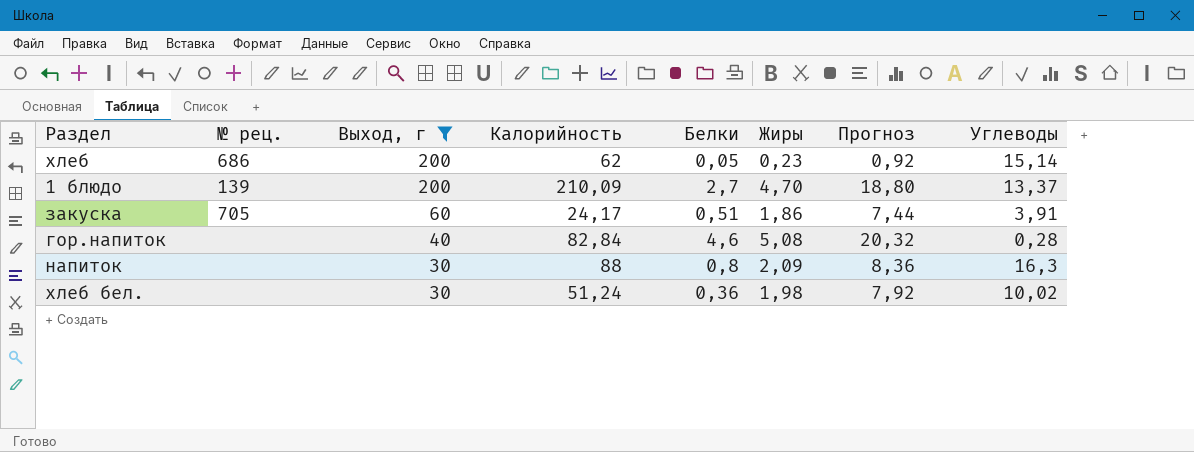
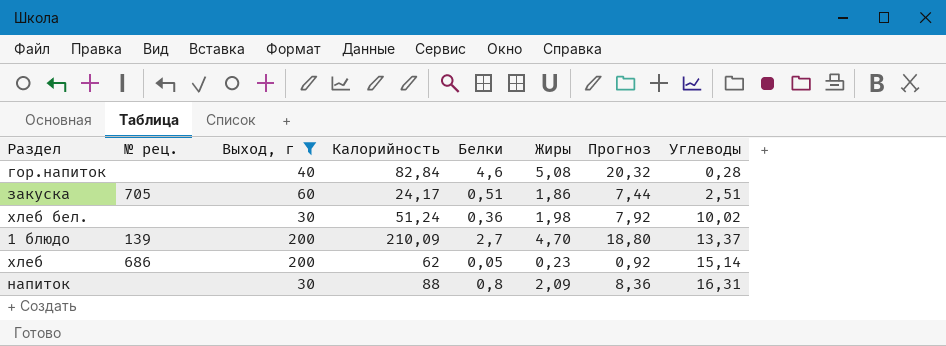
row order: Выход, г descending -> Углеводы ascending
закуска | Углеводы: 3,91 -> 2,51
напиток | Углеводы: 16,3 -> 16,31

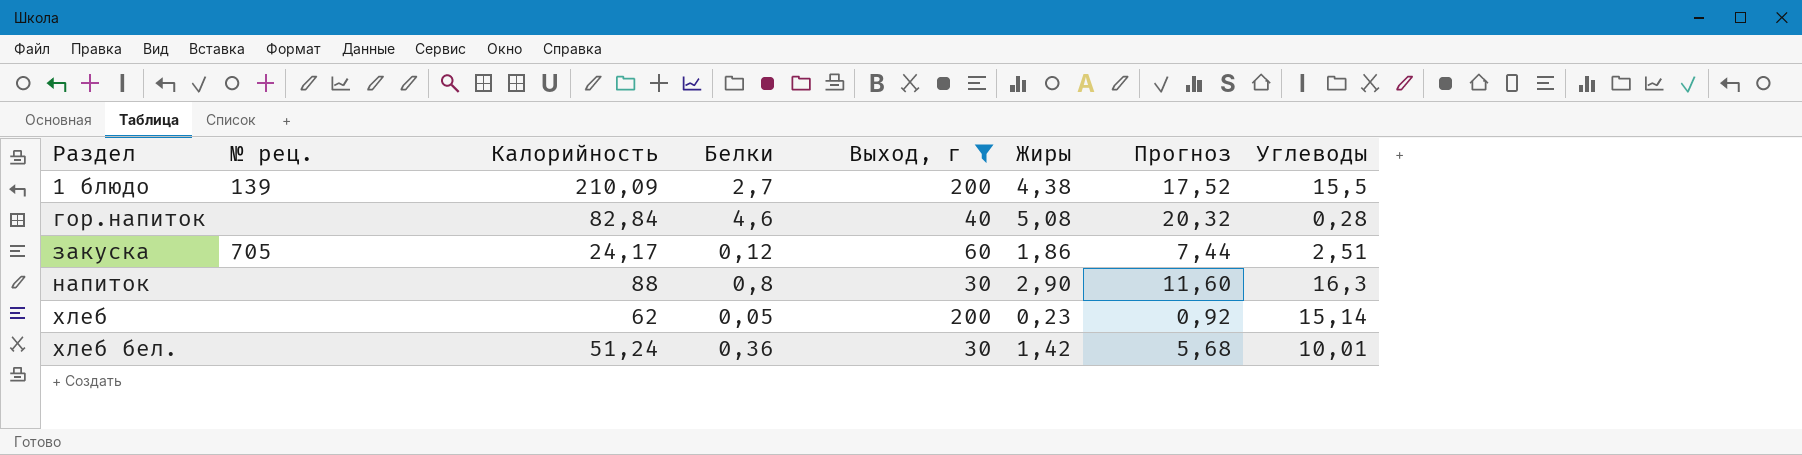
row order: Углеводы ascending -> Раздел ascending
column Выход, г | position: 3 -> 5
1 блюдо | Жиры: 4,70 -> 4,38
1 блюдо | Прогноз: 18,80 -> 17,52
1 блюдо | Углеводы: 13,37 -> 15,5
закуска | Белки: 0,51 -> 0,12
напиток | Жиры: 2,09 -> 2,90
напиток | Прогноз: 8,36 -> 11,60
напиток | Углеводы: 16,31 -> 16,3
хлеб | № рец.: 686 -> none
хлеб бел. | Жиры: 1,98 -> 1,42
хлеб бел. | Прогноз: 7,92 -> 5,68
хлеб бел. | Углеводы: 10,02 -> 10,01

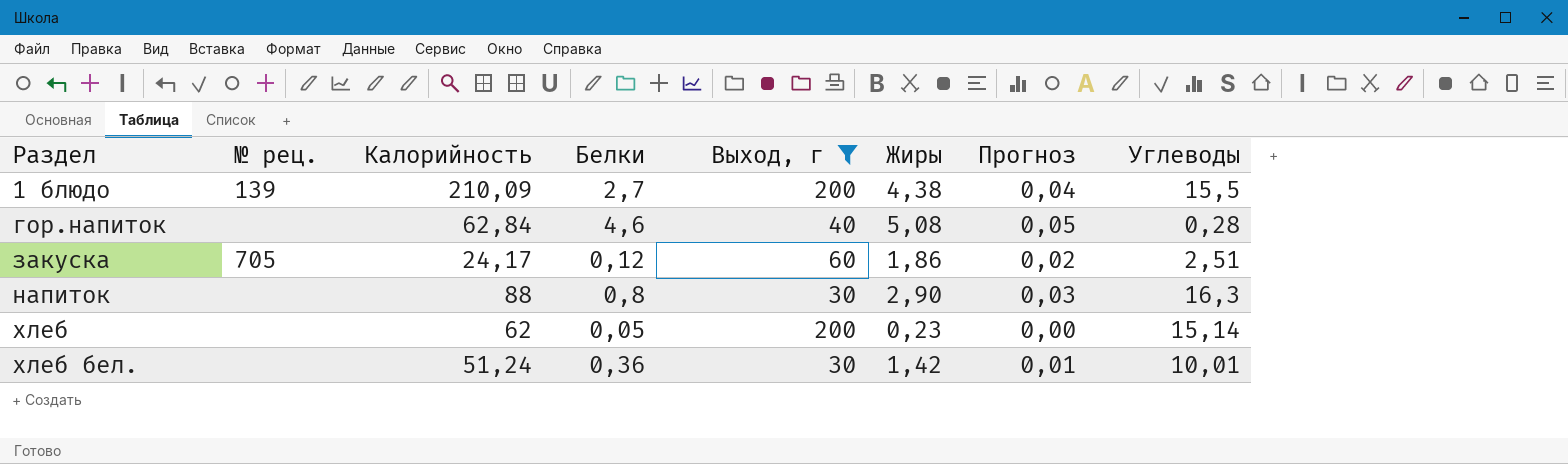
column Прогноз | formula: [Жиры] * 4 -> [Жиры] * 0,01
гор.напиток | Калорийность: 82,84 -> 62,84

